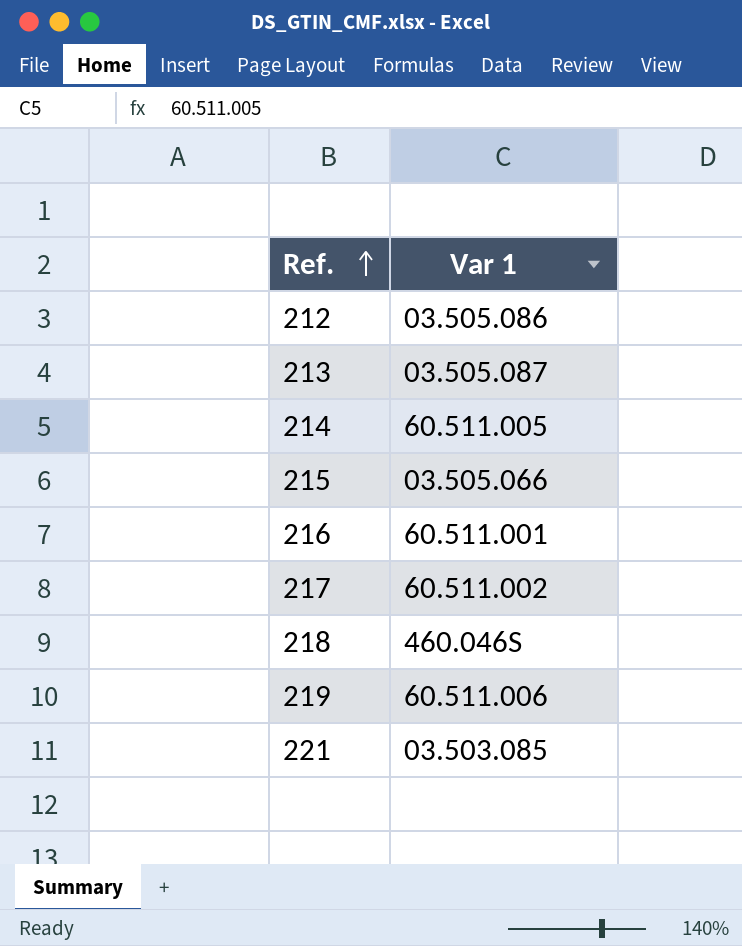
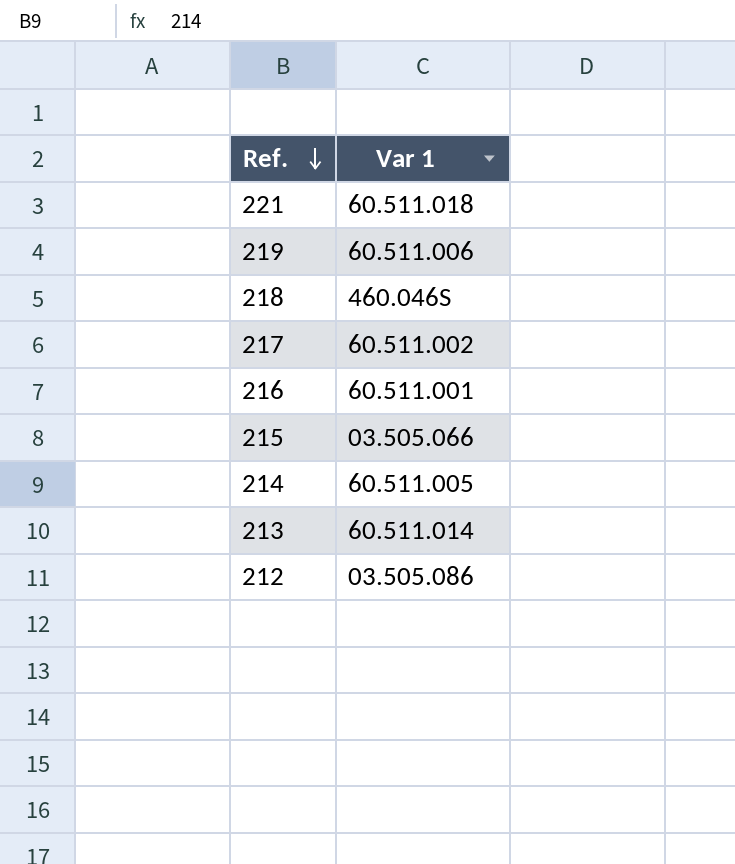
row order: Ref. ascending -> Ref. descending
221 | Var 1: 03.503.085 -> 60.511.018
213 | Var 1: 03.505.087 -> 60.511.014

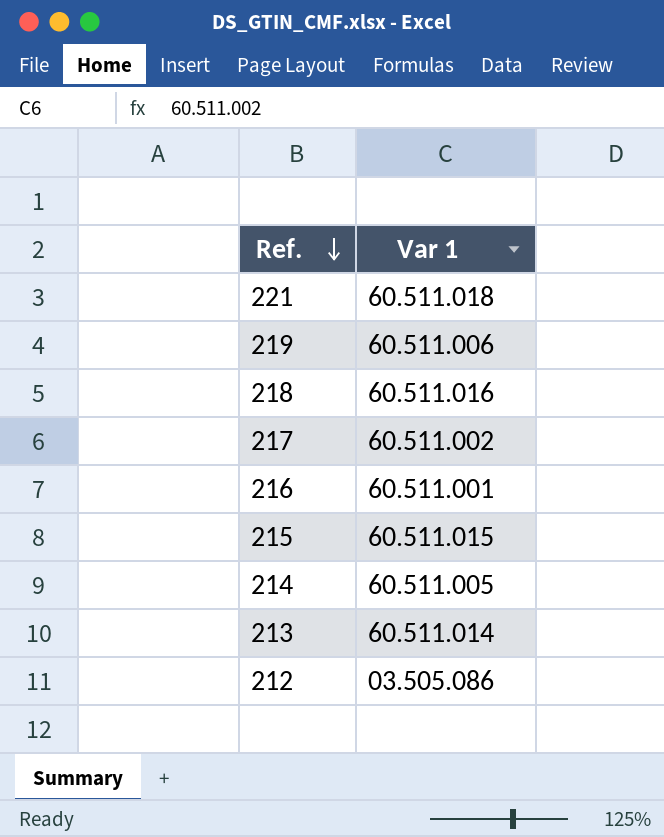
218 | Var 1: 460.046S -> 60.511.016
215 | Var 1: 03.505.066 -> 60.511.015

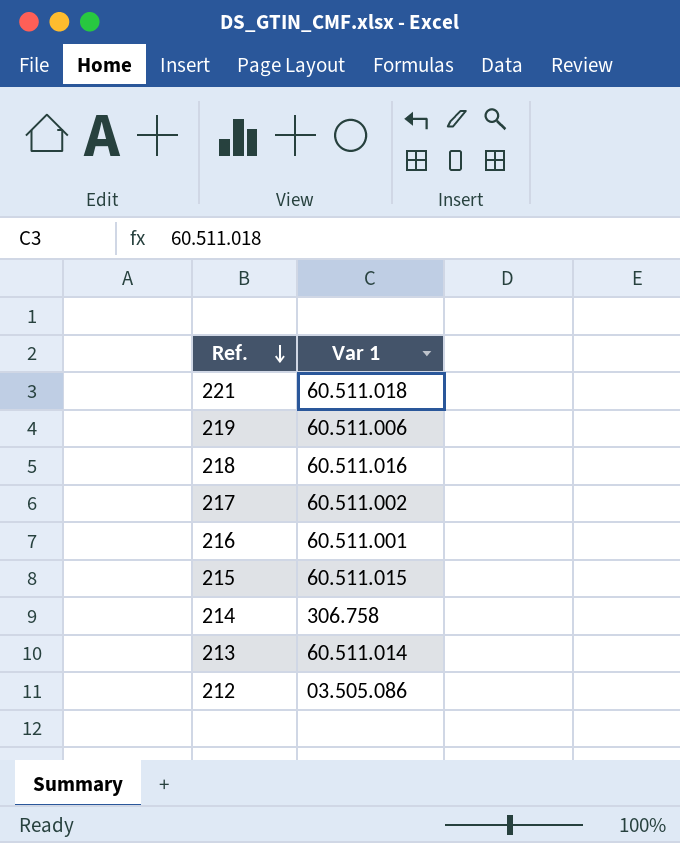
214 | Var 1: 60.511.005 -> 306.758

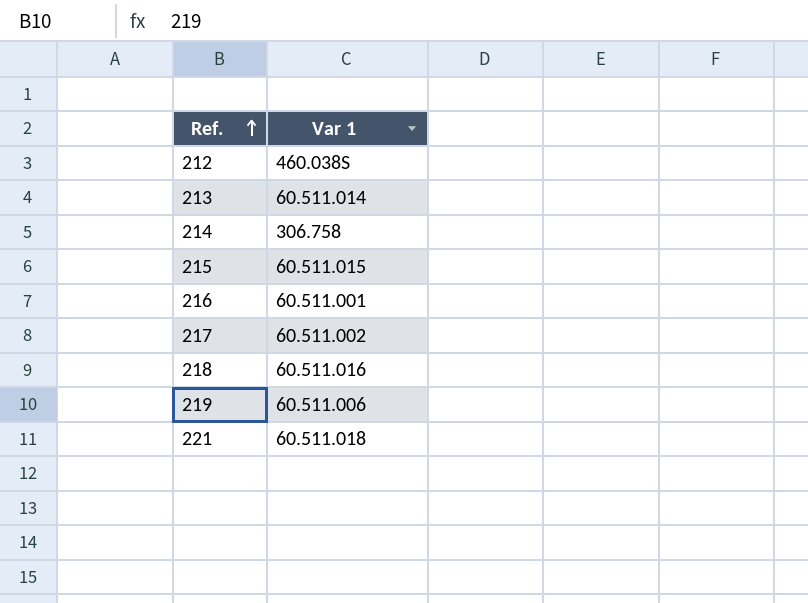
row order: Ref. descending -> Ref. ascending
212 | Var 1: 03.505.086 -> 460.038S

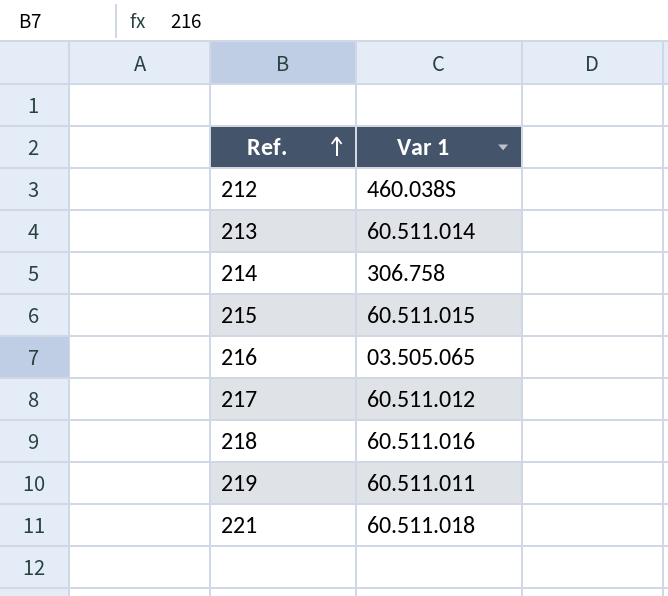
216 | Var 1: 60.511.001 -> 03.505.065
217 | Var 1: 60.511.002 -> 60.511.012
219 | Var 1: 60.511.006 -> 60.511.011

